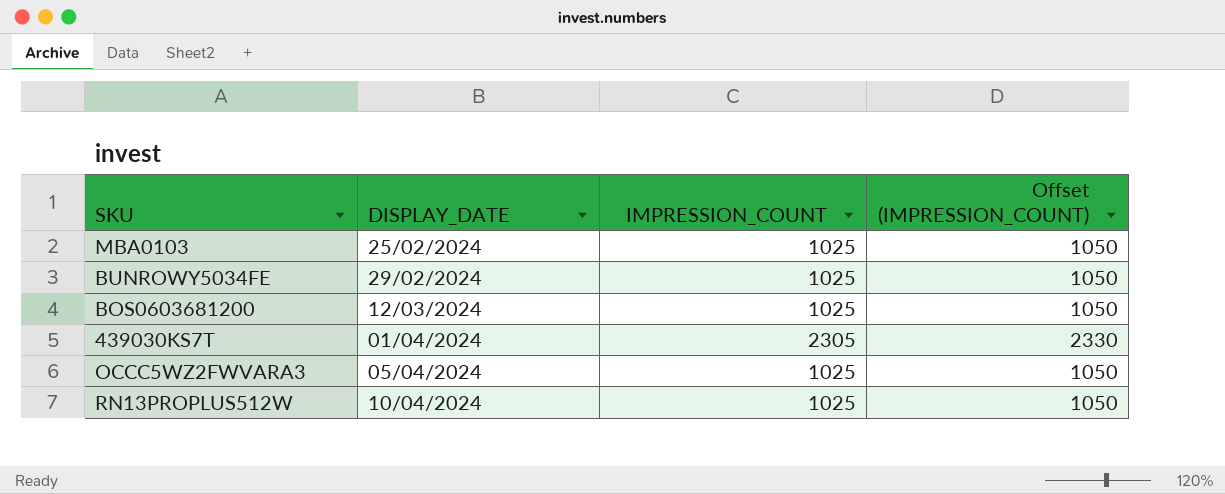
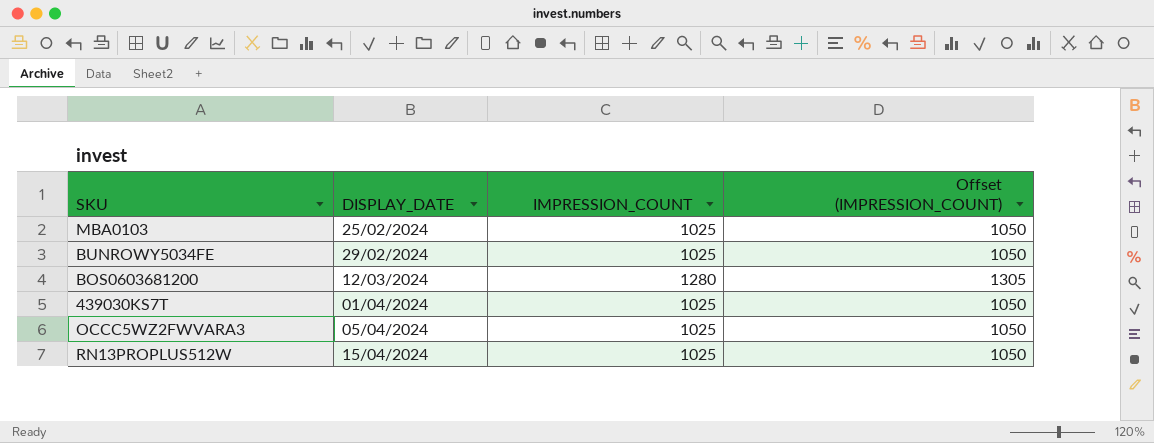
BOS0603681200 | IMPRESSION_COUNT: 1025 -> 1280
BOS0603681200 | Offset (IMPRESSION_COUNT): 1050 -> 1305
439030KS7T | IMPRESSION_COUNT: 2305 -> 1025
439030KS7T | Offset (IMPRESSION_COUNT): 2330 -> 1050
RN13PROPLUS512W | DISPLAY_DATE: 10/04/2024 -> 15/04/2024

